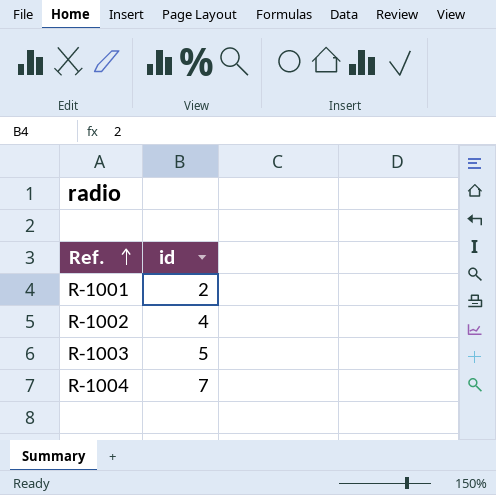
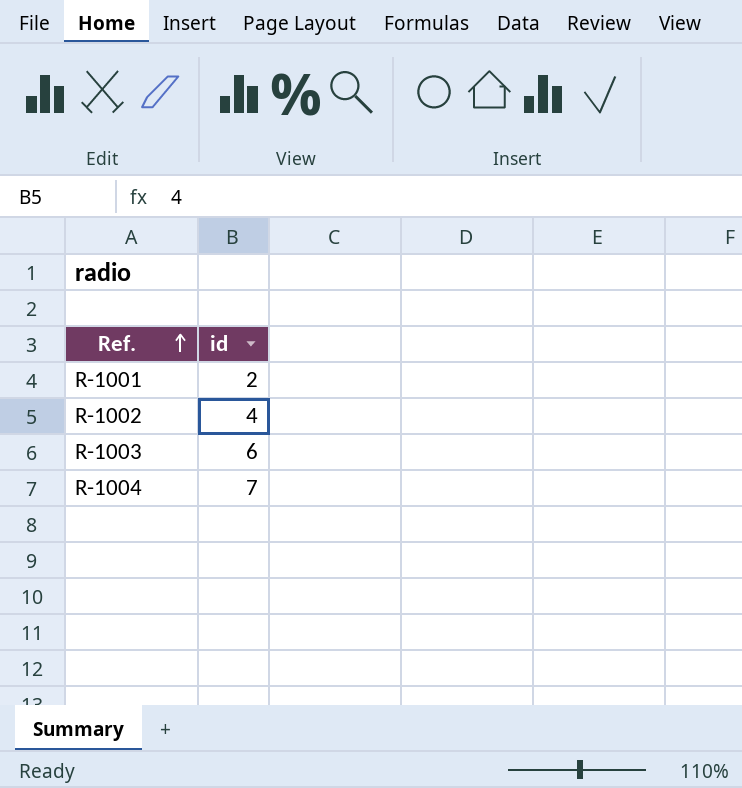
R-1003 | id: 5 -> 6

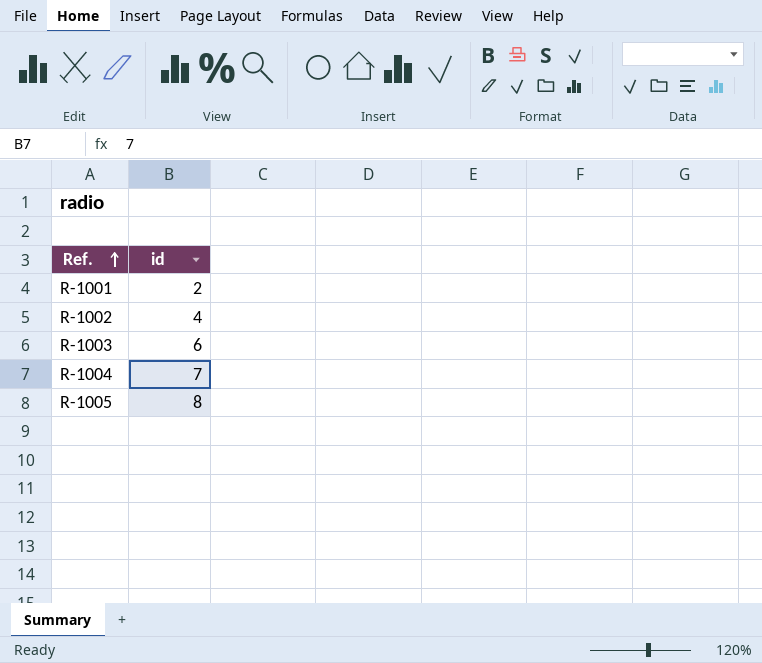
row R-1005: none -> 8

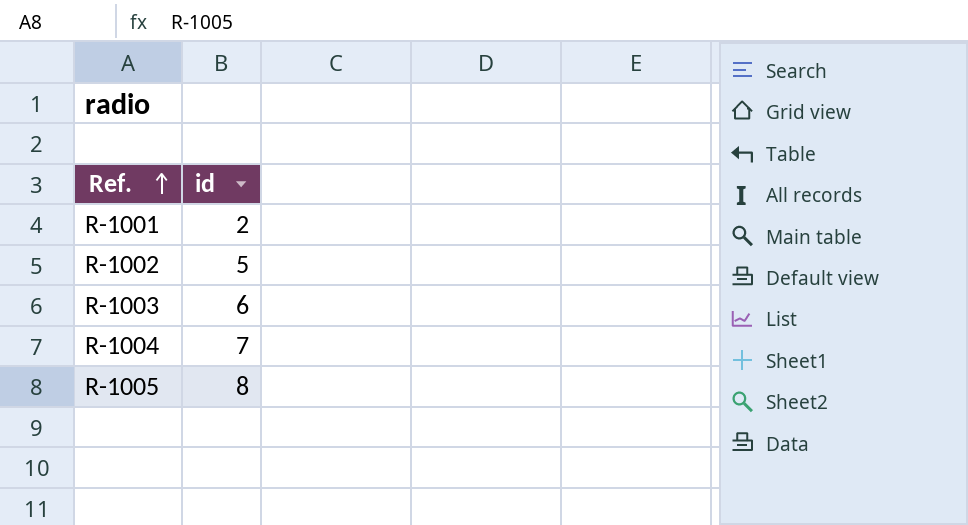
R-1002 | id: 4 -> 5

